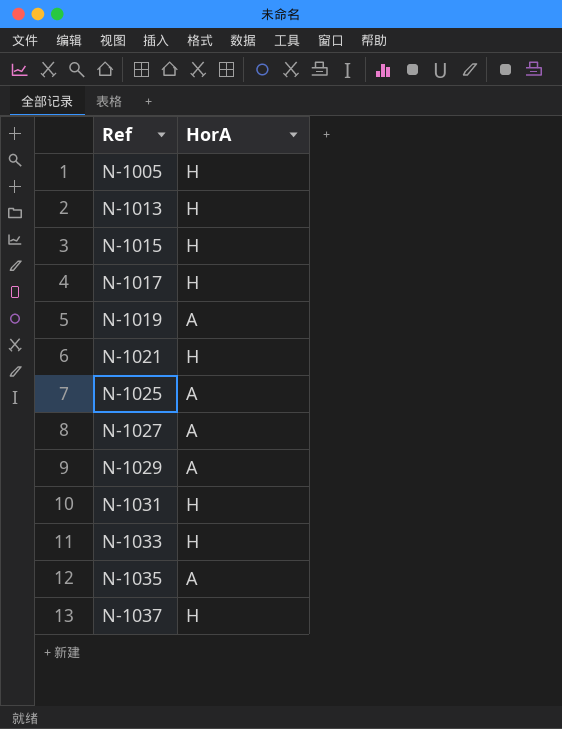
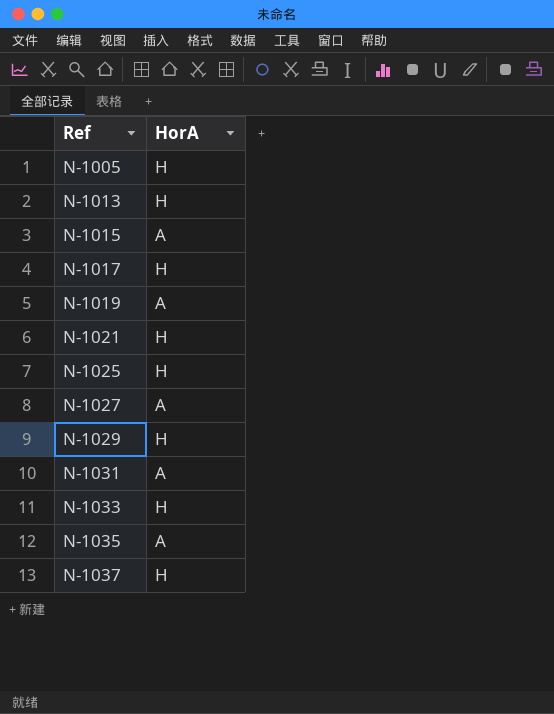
N-1015 | HorA: H -> A
N-1025 | HorA: A -> H
N-1029 | HorA: A -> H
N-1031 | HorA: H -> A

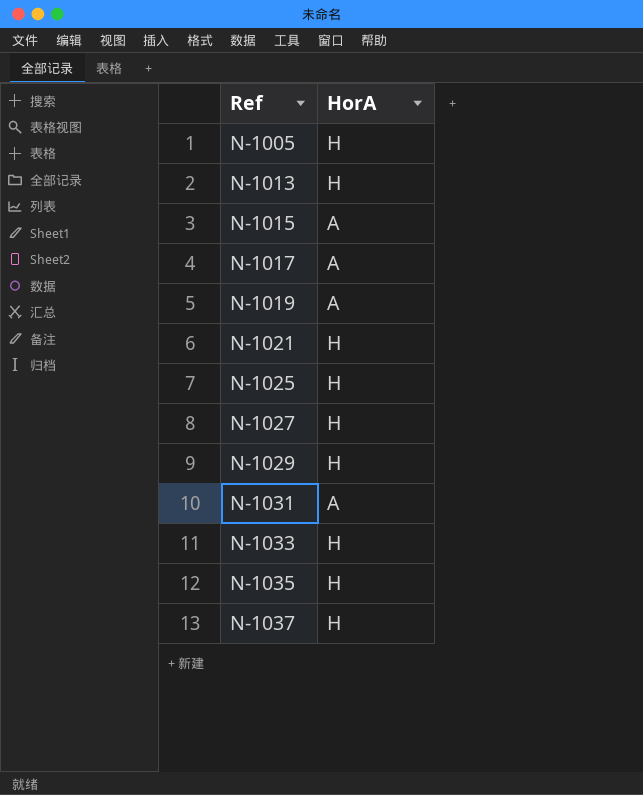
N-1017 | HorA: H -> A
N-1027 | HorA: A -> H
N-1035 | HorA: A -> H

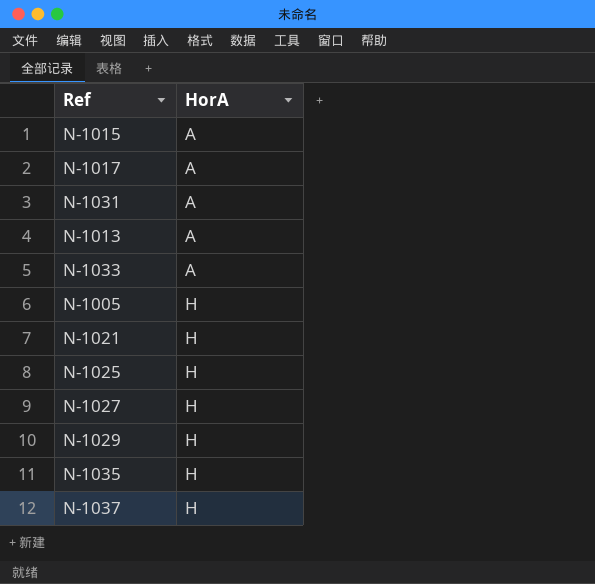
row order: Ref ascending -> HorA ascending
row N-1019: A -> none
N-1013 | HorA: H -> A
N-1033 | HorA: H -> A

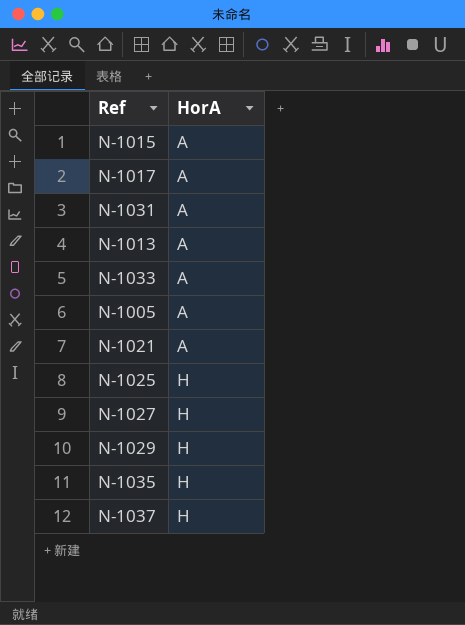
N-1005 | HorA: H -> A
N-1021 | HorA: H -> A

